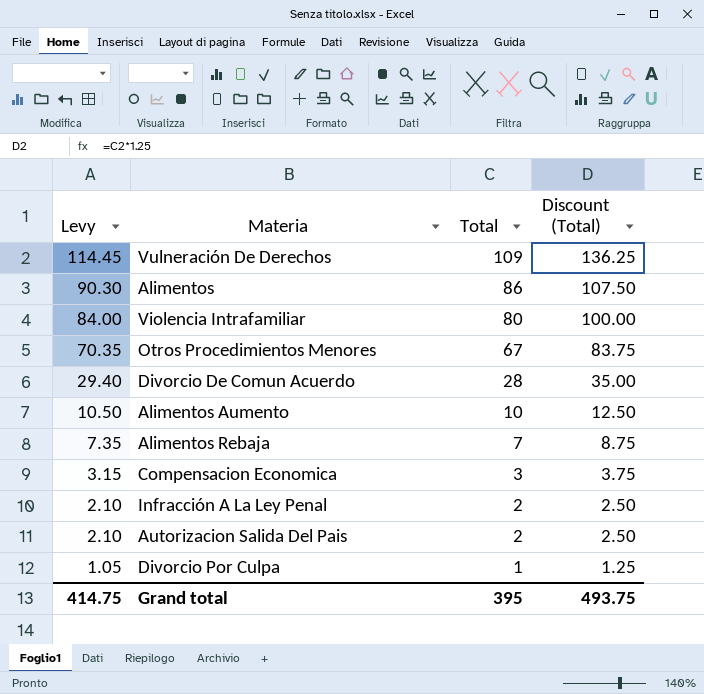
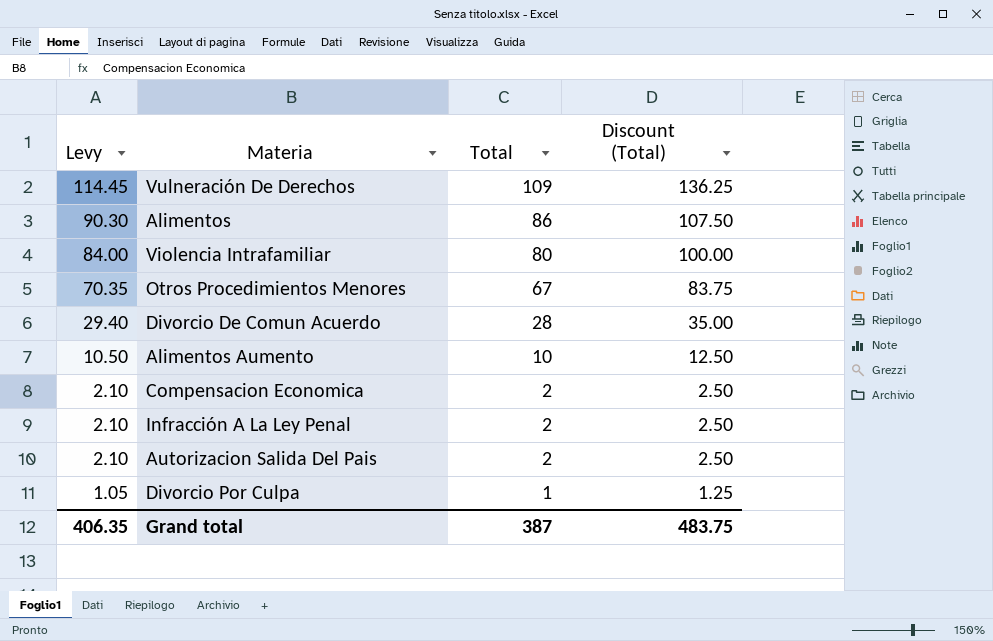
row Alimentos Rebaja: 7.35 | 7 | 8.75 -> none
Compensacion Economica | Levy: 3.15 -> 2.10
Compensacion Economica | Total: 3 -> 2
Compensacion Economica | Discount (Total): 3.75 -> 2.50
Grand total | Levy: 414.75 -> 406.35
Grand total | Total: 395 -> 387
Grand total | Discount (Total): 493.75 -> 483.75

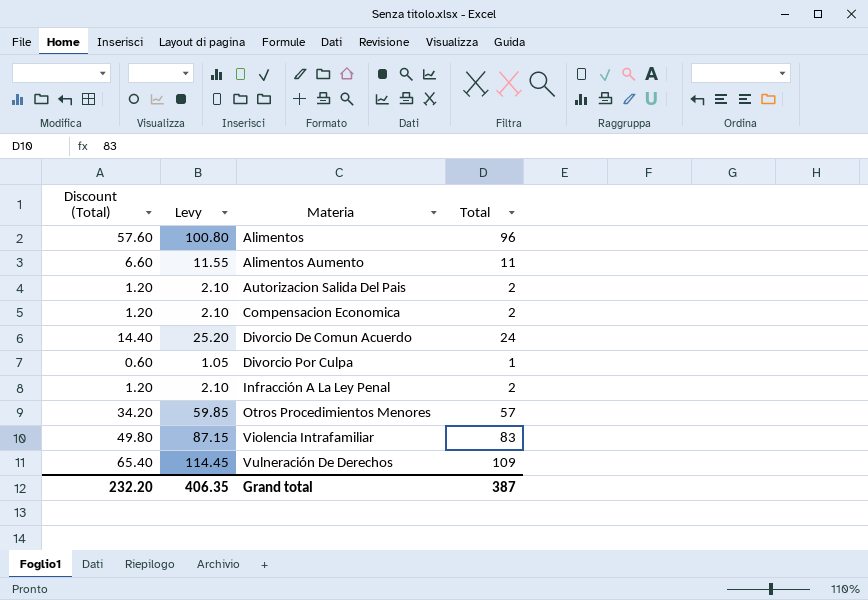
row order: Levy descending -> Materia ascending
column Discount (Total) | formula: [Total] * 1.25 -> [Total] * 0.6
column Discount (Total) | position: 4 -> 1
Alimentos | Levy: 90.30 -> 100.80
Alimentos | Total: 86 -> 96
Alimentos Aumento | Levy: 10.50 -> 11.55
Alimentos Aumento | Total: 10 -> 11
Divorcio De Comun Acuerdo | Levy: 29.40 -> 25.20
Divorcio De Comun Acuerdo | Total: 28 -> 24
Otros Procedimientos Menores | Levy: 70.35 -> 59.85
Otros Procedimientos Menores | Total: 67 -> 57
Violencia Intrafamiliar | Levy: 84.00 -> 87.15
Violencia Intrafamiliar | Total: 80 -> 83
Grand total | Discount (Total): 483.75 -> 232.20

